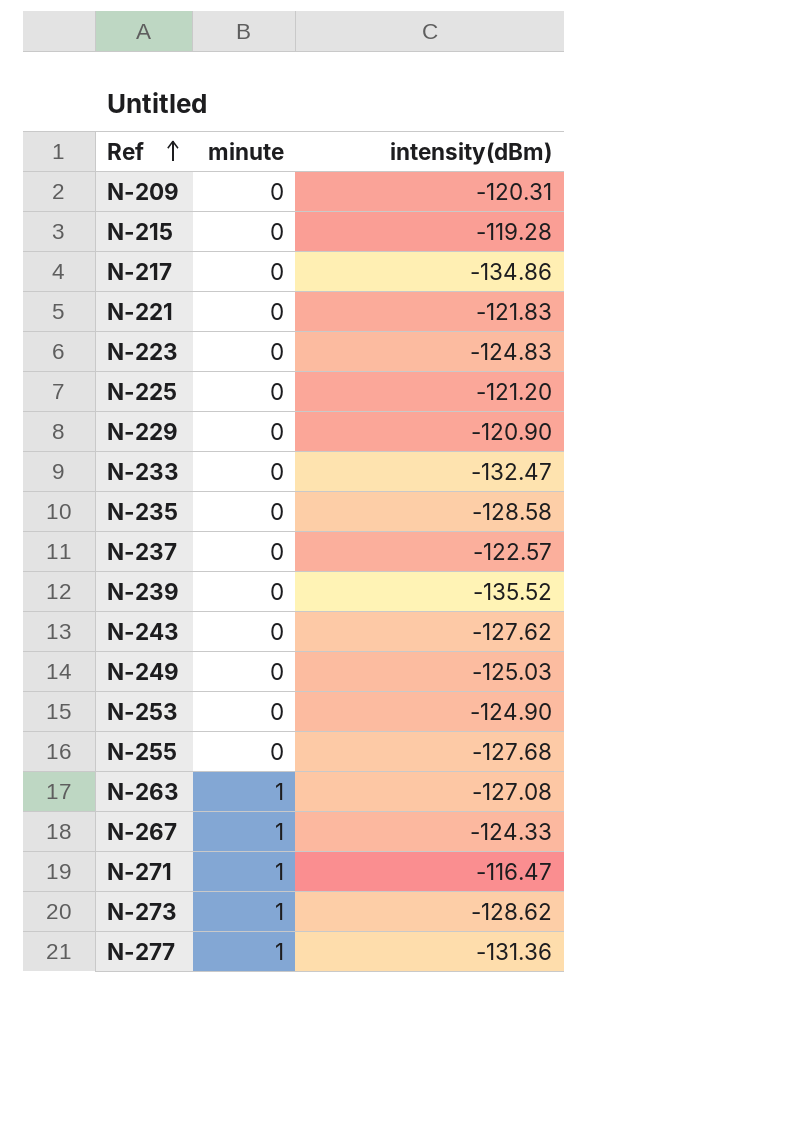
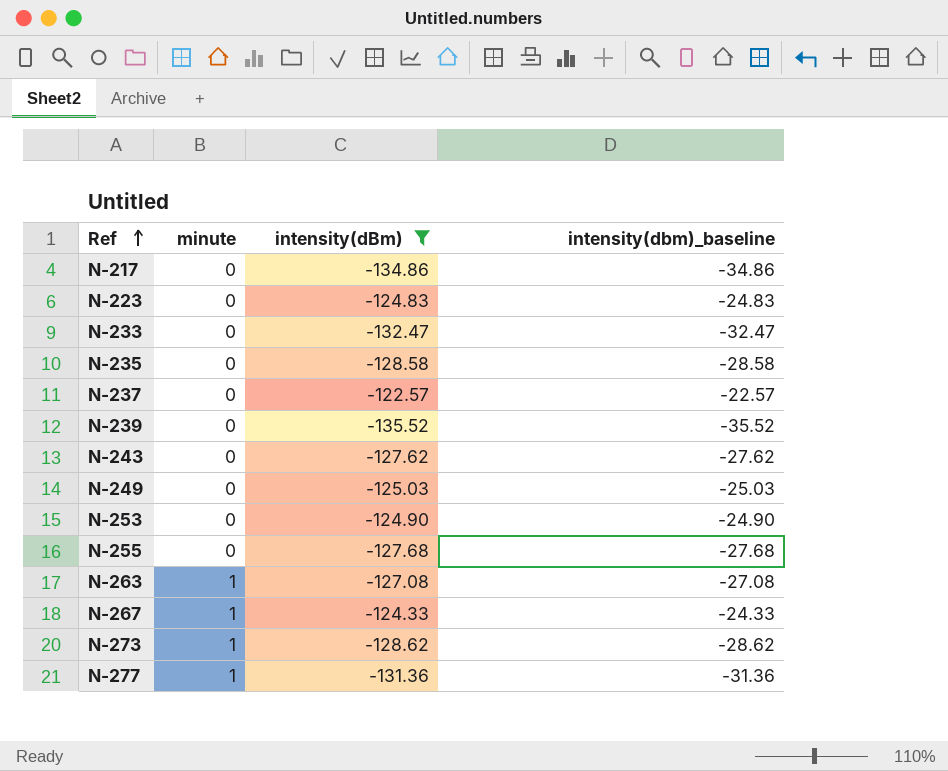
filter: none -> intensity(dBm) <= -122.57
column intensity(dbm)_baseline | formula: none -> [intensity(dBm)] + 100

